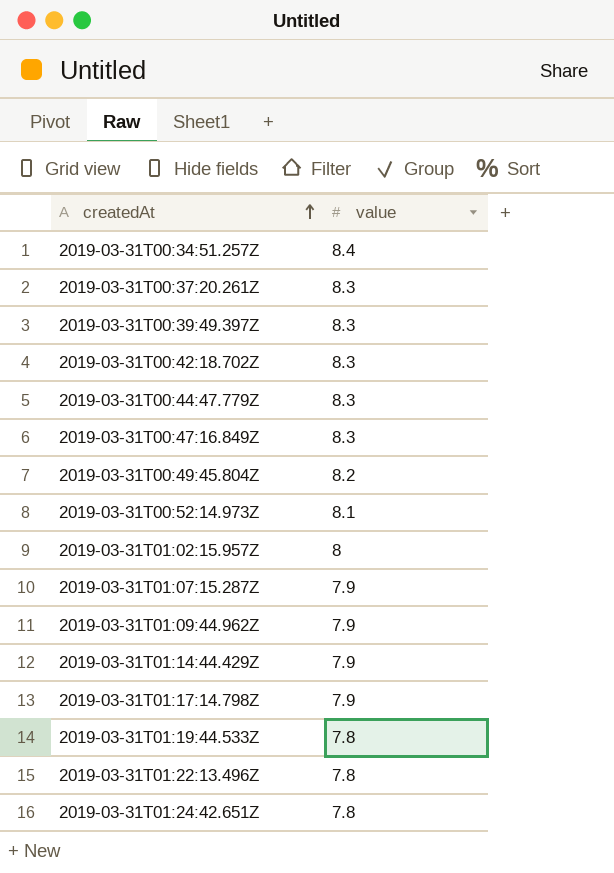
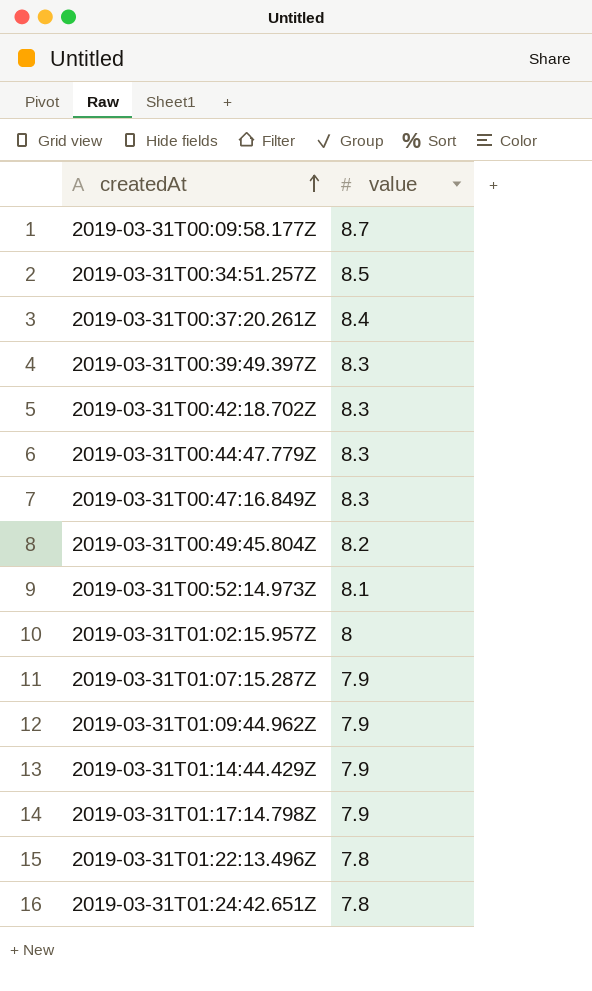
row 2019-03-31T01:19:44.533Z: 7.8 -> none
row 2019-03-31T00:09:58.177Z: none -> 8.7
2019-03-31T00:34:51.257Z | value: 8.4 -> 8.5
2019-03-31T00:37:20.261Z | value: 8.3 -> 8.4

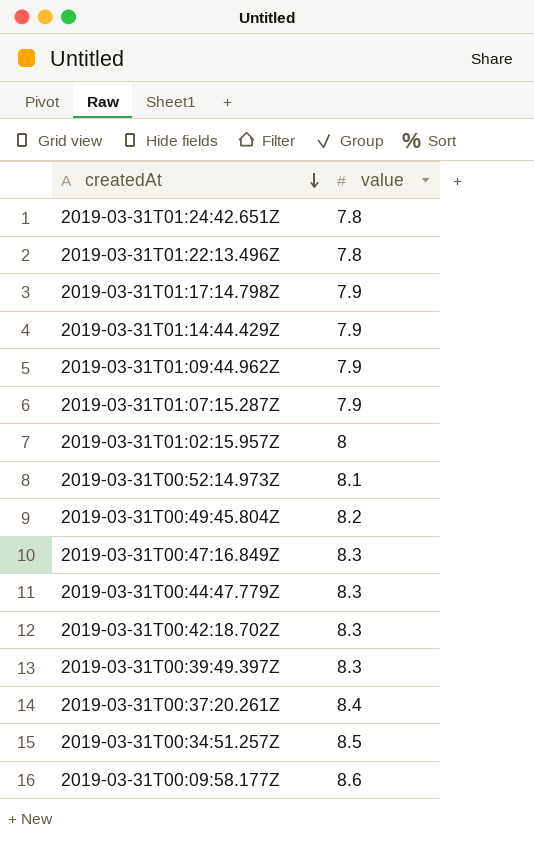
row order: createdAt ascending -> createdAt descending
2019-03-31T00:09:58.177Z | value: 8.7 -> 8.6

